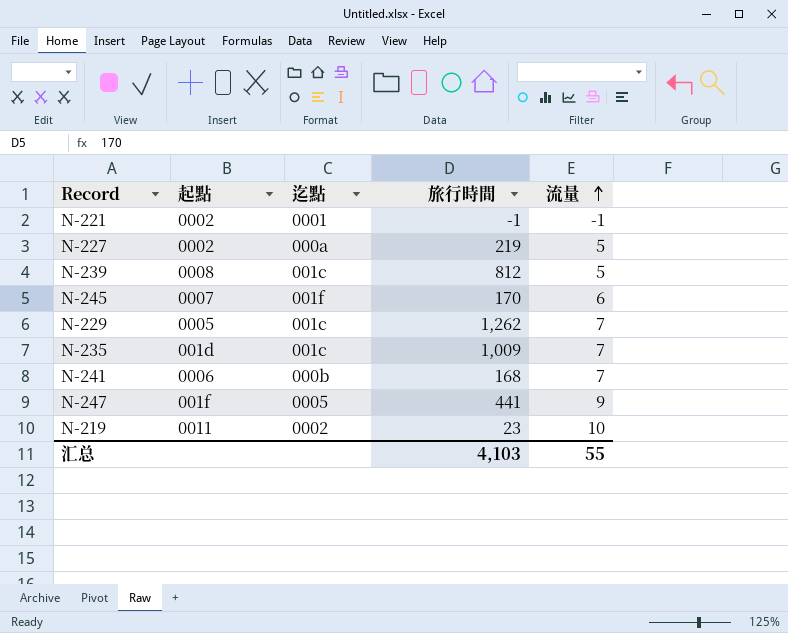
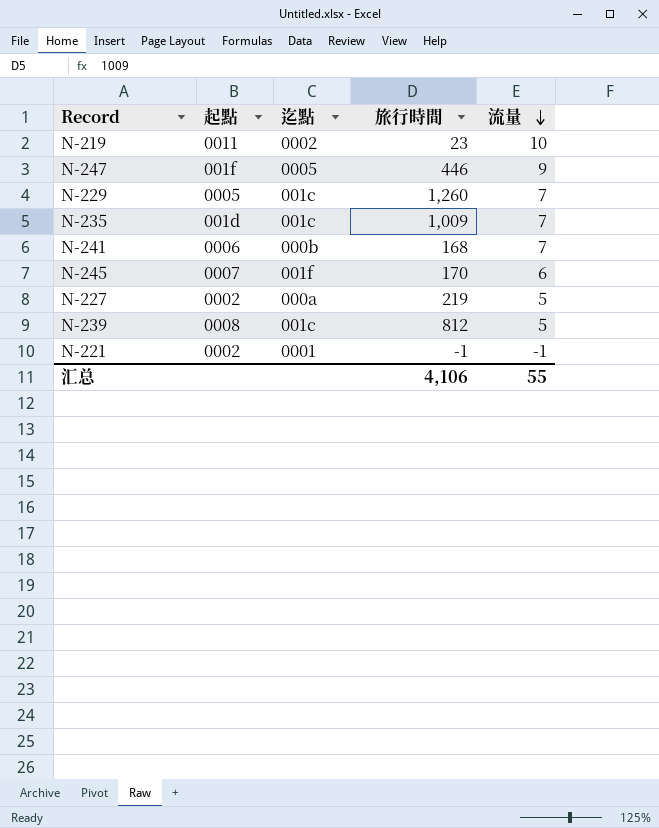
row order: 流量 ascending -> 流量 descending
N-247 | 旅行時間: 441 -> 446
N-229 | 旅行時間: 1,262 -> 1,260
汇总 | 旅行時間: 4,103 -> 4,106

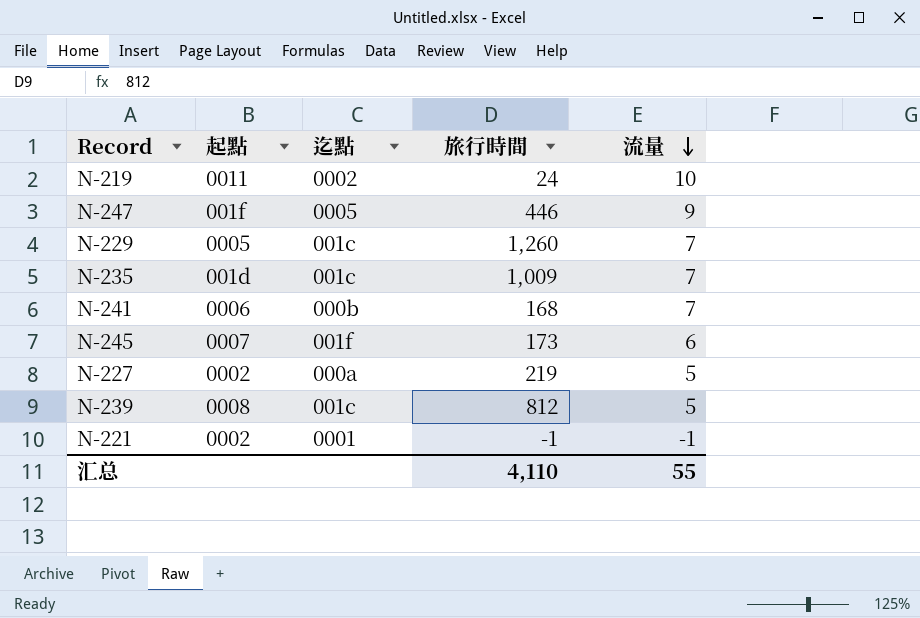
N-219 | 旅行時間: 23 -> 24
N-245 | 旅行時間: 170 -> 173
汇总 | 旅行時間: 4,106 -> 4,110

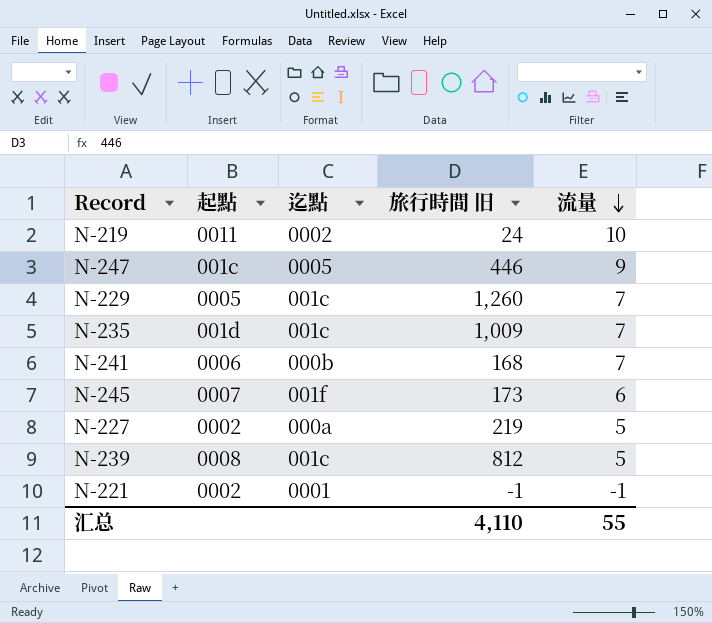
column name: 旅行時間 -> 旅行時間 旧
N-247 | 起點: 001f -> 001c

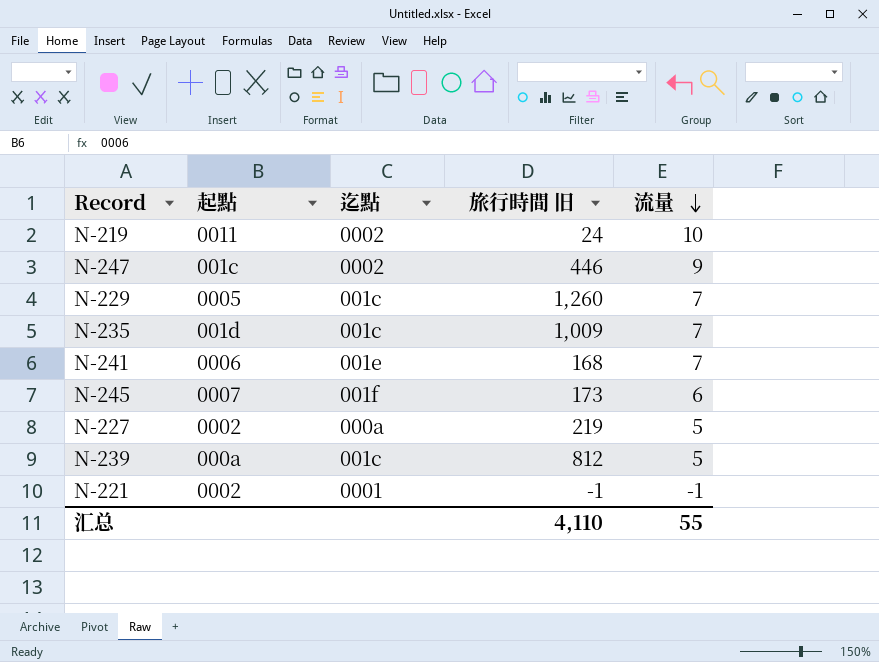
N-247 | 迄點: 0005 -> 0002
N-241 | 迄點: 000b -> 001e
N-239 | 起點: 0008 -> 000a

